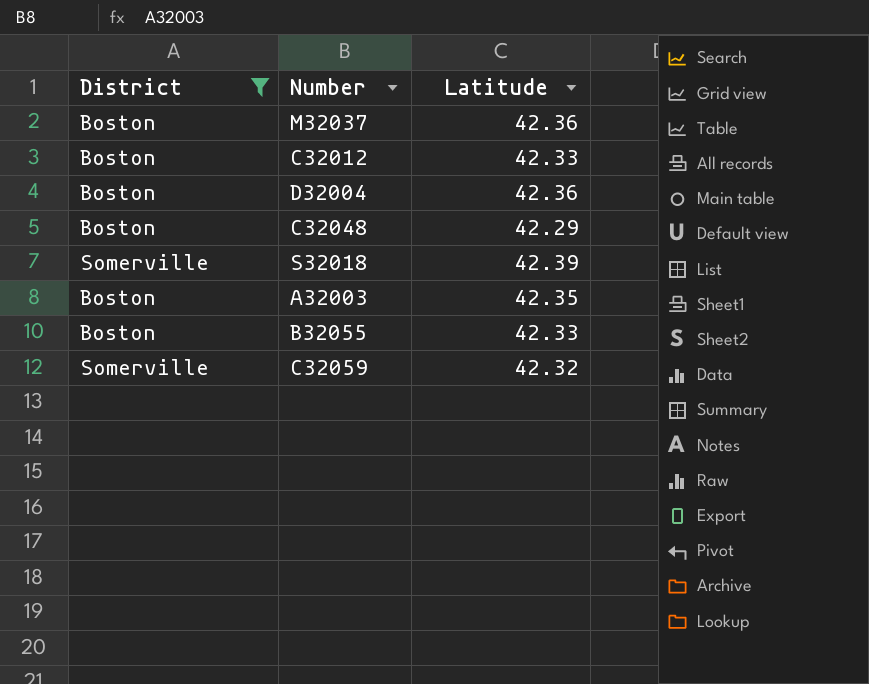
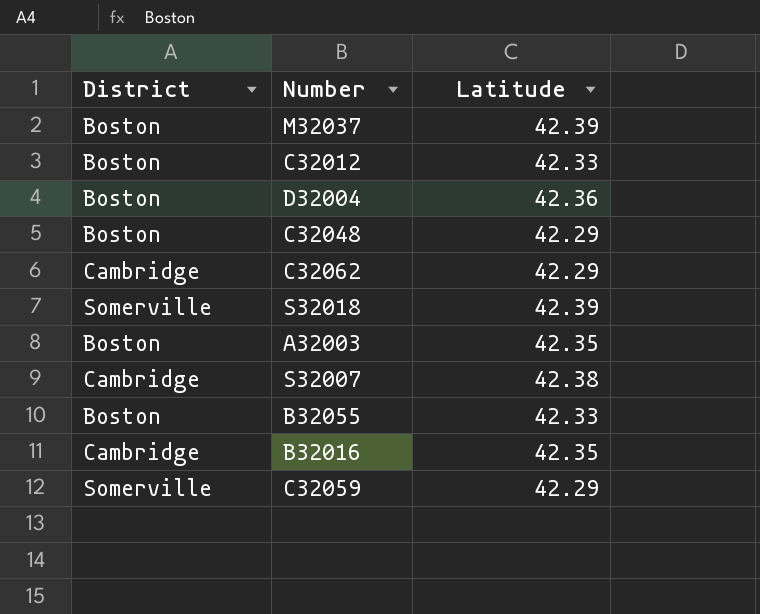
filter: District != Cambridge -> none
M32037 | Latitude: 42.36 -> 42.39
C32059 | Latitude: 42.32 -> 42.29

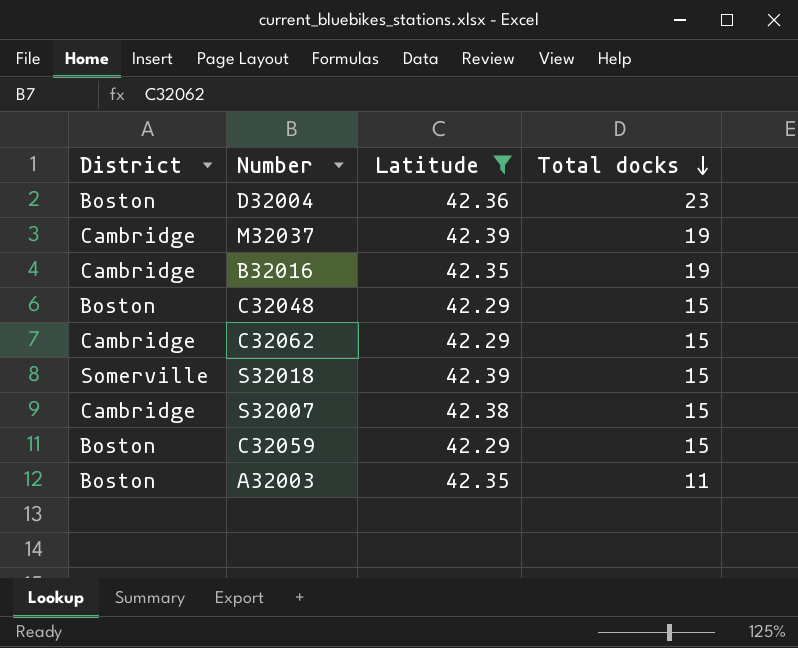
filter: none -> Latitude != 42.33
row order: none -> Total docks descending
column Total docks | position: none -> 4
M32037 | District: Boston -> Cambridge
C32059 | District: Somerville -> Boston

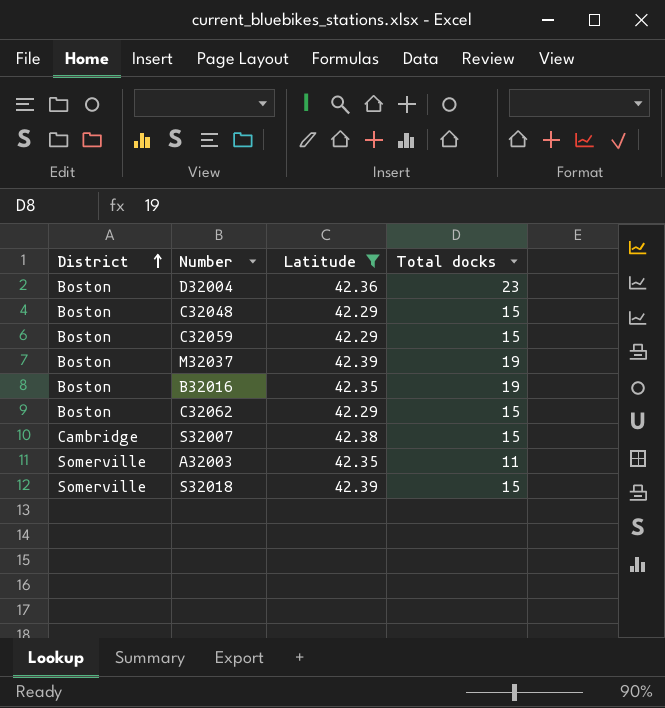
row order: Total docks descending -> District ascending
M32037 | District: Cambridge -> Boston
B32016 | District: Cambridge -> Boston
C32062 | District: Cambridge -> Boston
A32003 | District: Boston -> Somerville

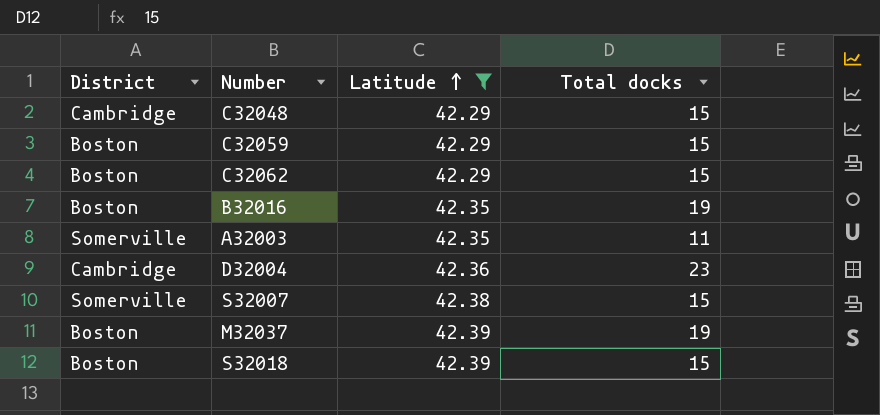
row order: District ascending -> Latitude ascending
C32048 | District: Boston -> Cambridge
D32004 | District: Boston -> Cambridge
S32007 | District: Cambridge -> Somerville
S32018 | District: Somerville -> Boston

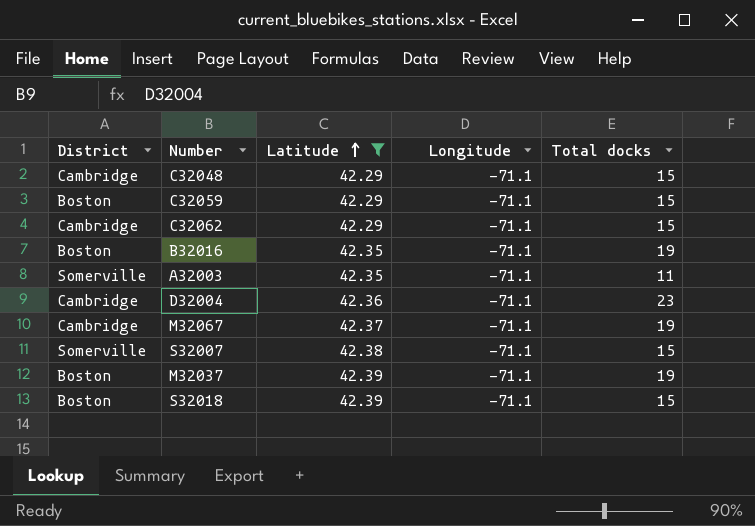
column Longitude | position: none -> 4
C32062 | District: Boston -> Cambridge
row M32067: none -> Cambridge | 42.37 | -71.1 | 19

